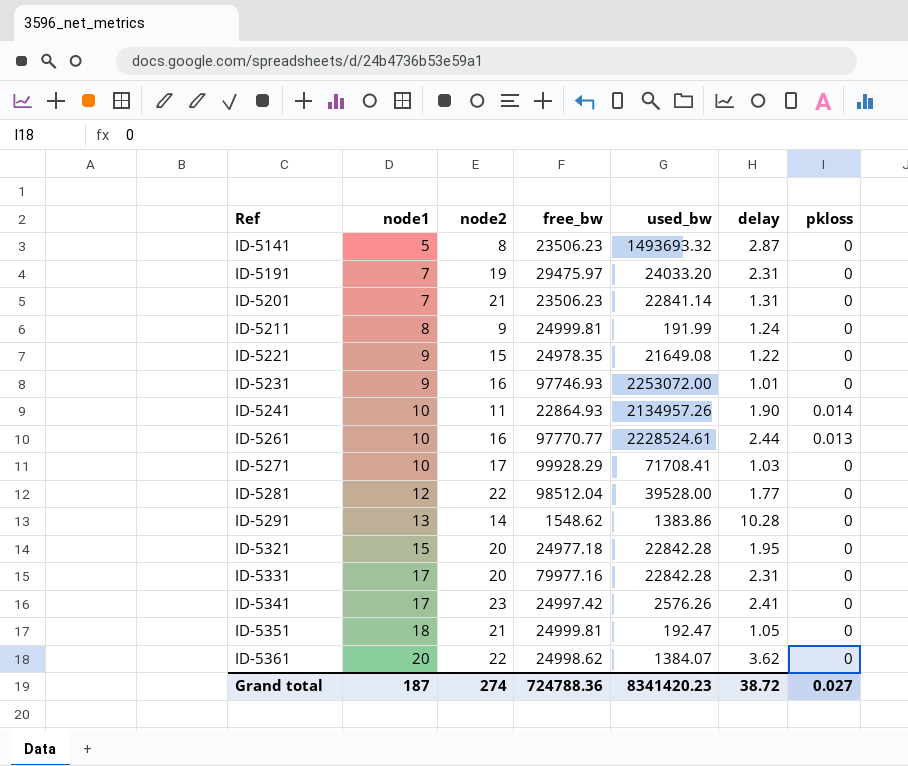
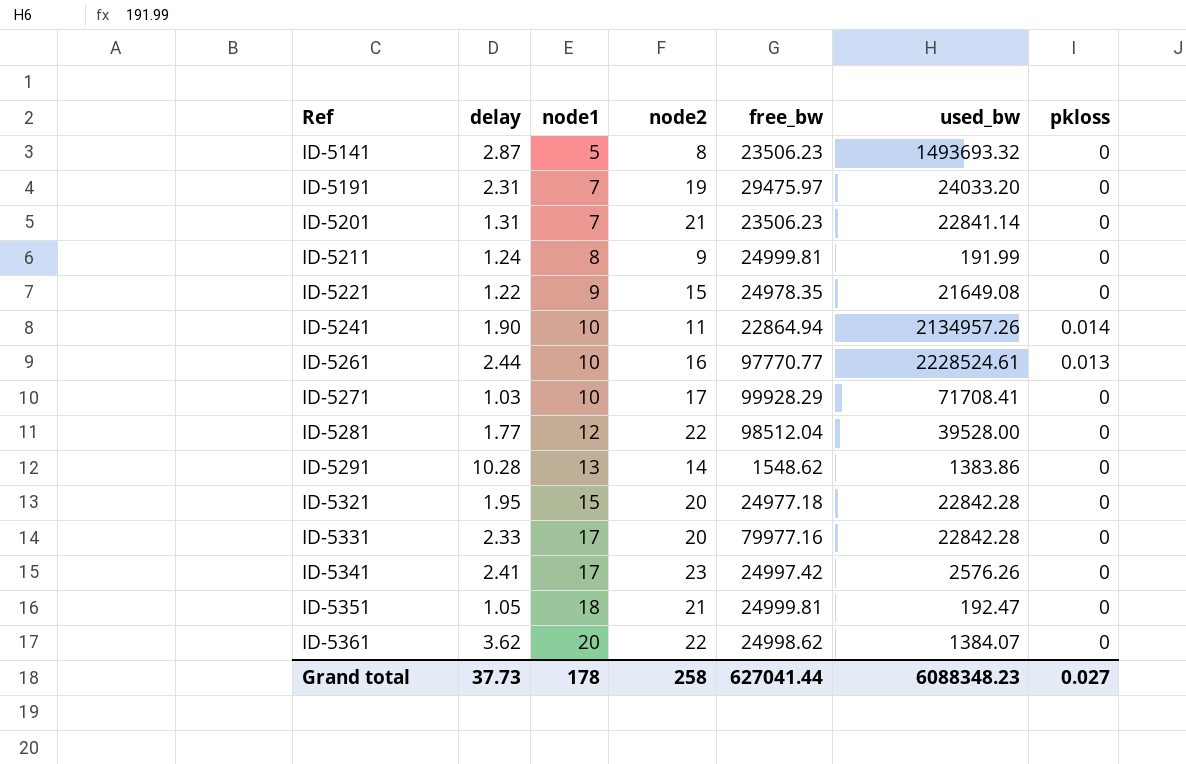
column delay | position: 6 -> 2
row ID-5231: 9 | 16 | 97746.93 | 2253072.00 | 1.01 | 0 -> none
ID-5241 | free_bw: 22864.93 -> 22864.94
ID-5331 | delay: 2.31 -> 2.33
Grand total | delay: 38.72 -> 37.73
Grand total | node1: 187 -> 178
Grand total | node2: 274 -> 258
Grand total | free_bw: 724788.36 -> 627041.44
Grand total | used_bw: 8341420.23 -> 6088348.23

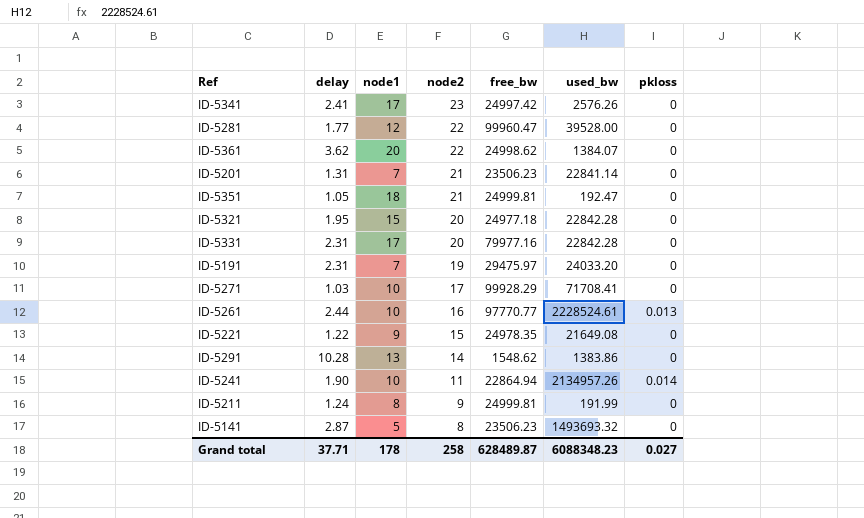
row order: Ref ascending -> node2 descending
ID-5281 | free_bw: 98512.04 -> 99960.47
ID-5331 | delay: 2.33 -> 2.31
Grand total | delay: 37.73 -> 37.71
Grand total | free_bw: 627041.44 -> 628489.87

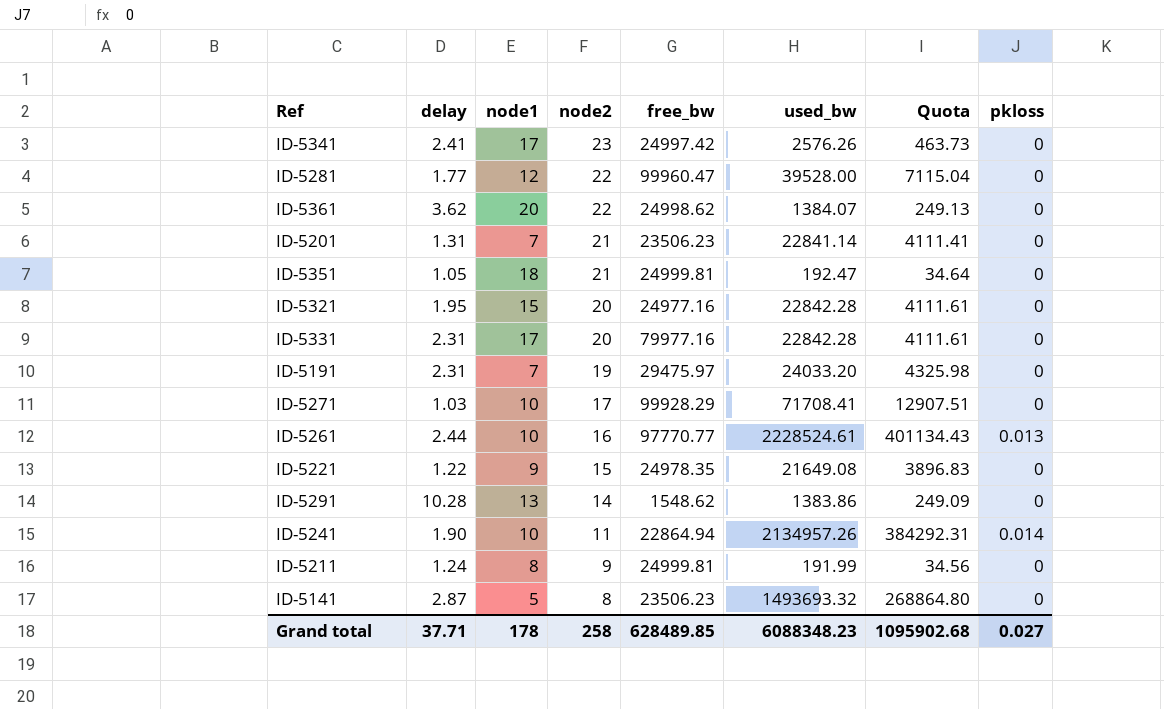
column Quota | formula: none -> [used_bw] * 0.18
ID-5321 | free_bw: 24977.18 -> 24977.16
Grand total | free_bw: 628489.87 -> 628489.85

